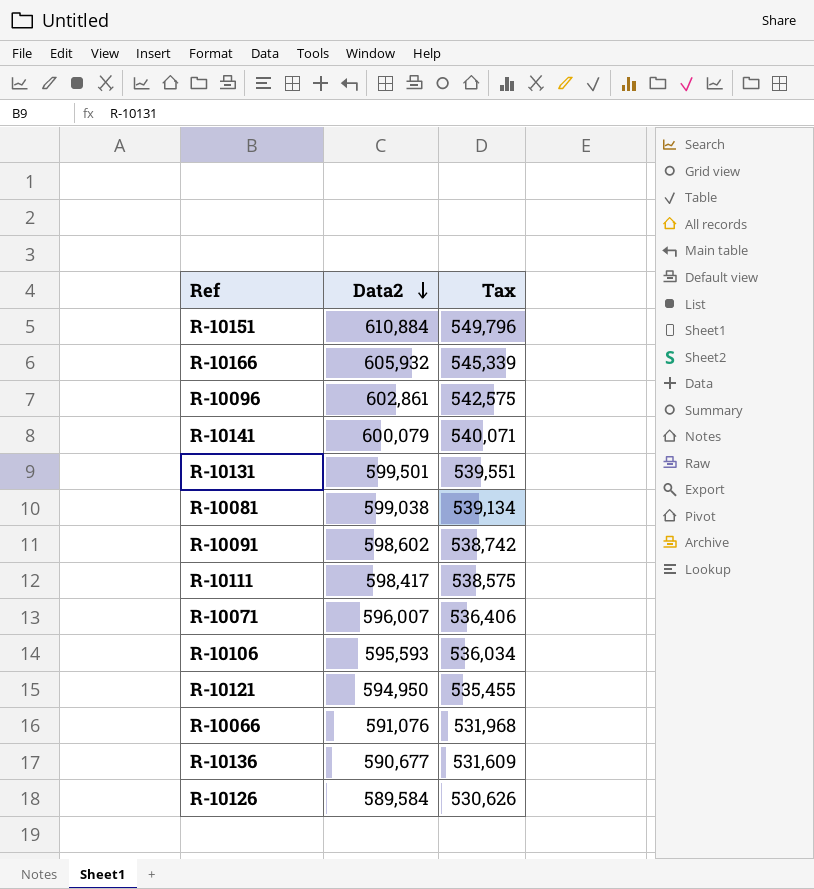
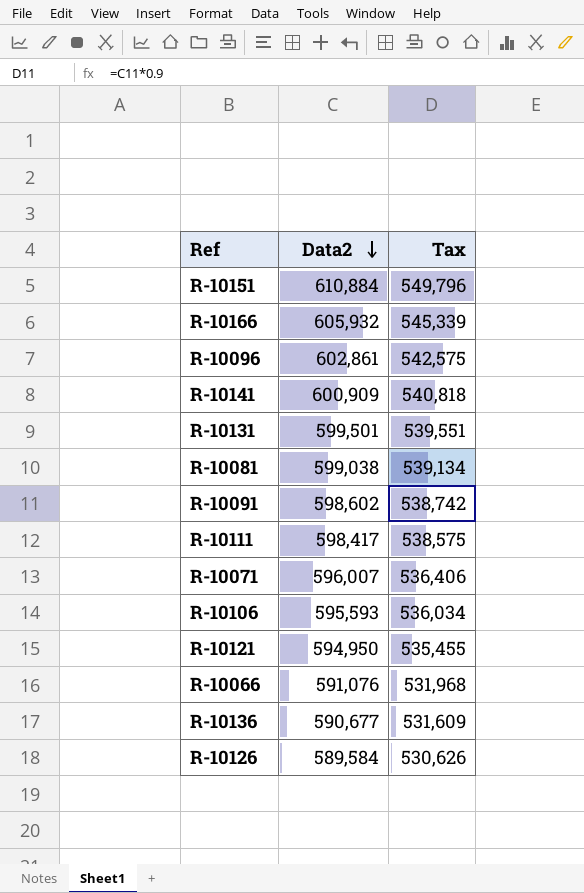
R-10141 | Data2: 600,079 -> 600,909
R-10141 | Tax: 540,071 -> 540,818

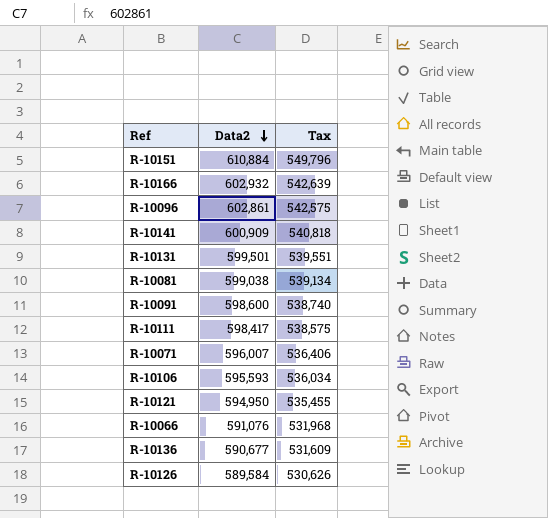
R-10166 | Data2: 605,932 -> 602,932
R-10166 | Tax: 545,339 -> 542,639
R-10091 | Data2: 598,602 -> 598,600
R-10091 | Tax: 538,742 -> 538,740

